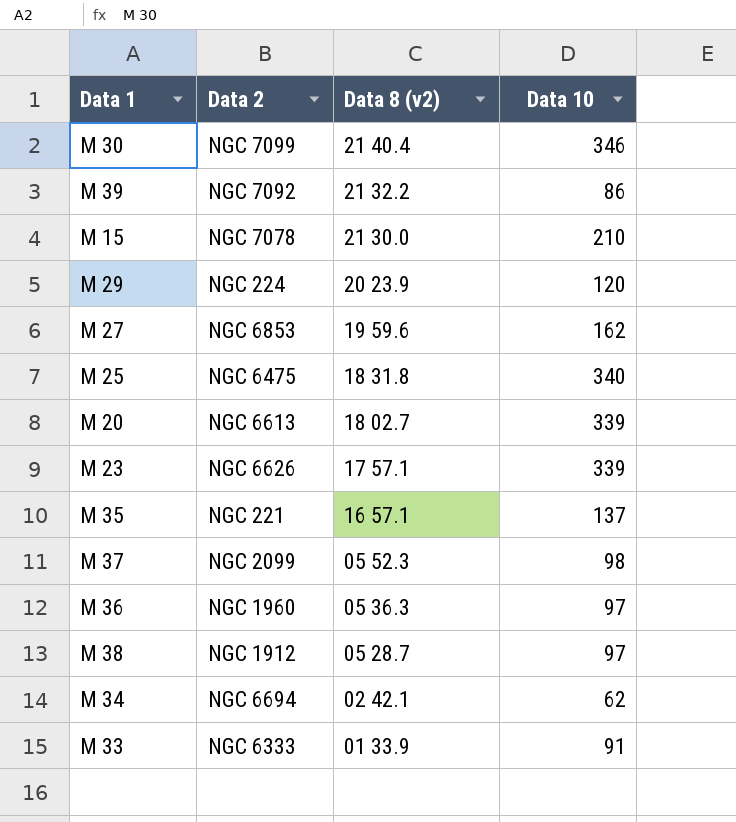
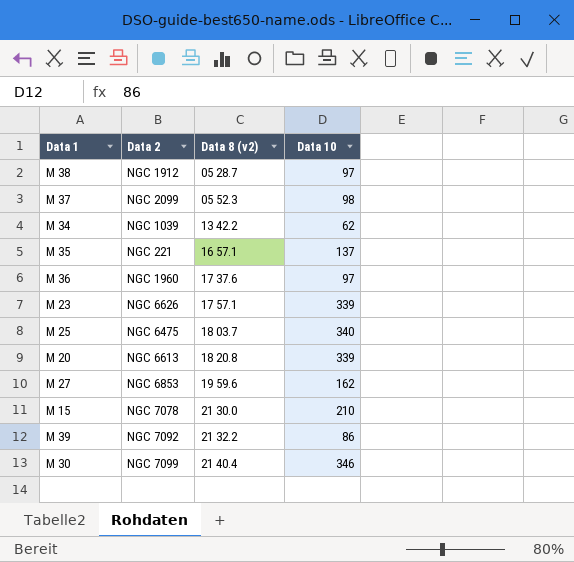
row order: Data 8 (v2) descending -> Data 8 (v2) ascending
row M 29: NGC 224 | 20 23.9 | 120 -> none
row M 33: NGC 6333 | 01 33.9 | 91 -> none
M 34 | Data 2: NGC 6694 -> NGC 1039
M 34 | Data 8 (v2): 02 42.1 -> 13 42.2
M 36 | Data 8 (v2): 05 36.3 -> 17 37.6
M 25 | Data 8 (v2): 18 31.8 -> 18 03.7
M 20 | Data 8 (v2): 18 02.7 -> 18 20.8

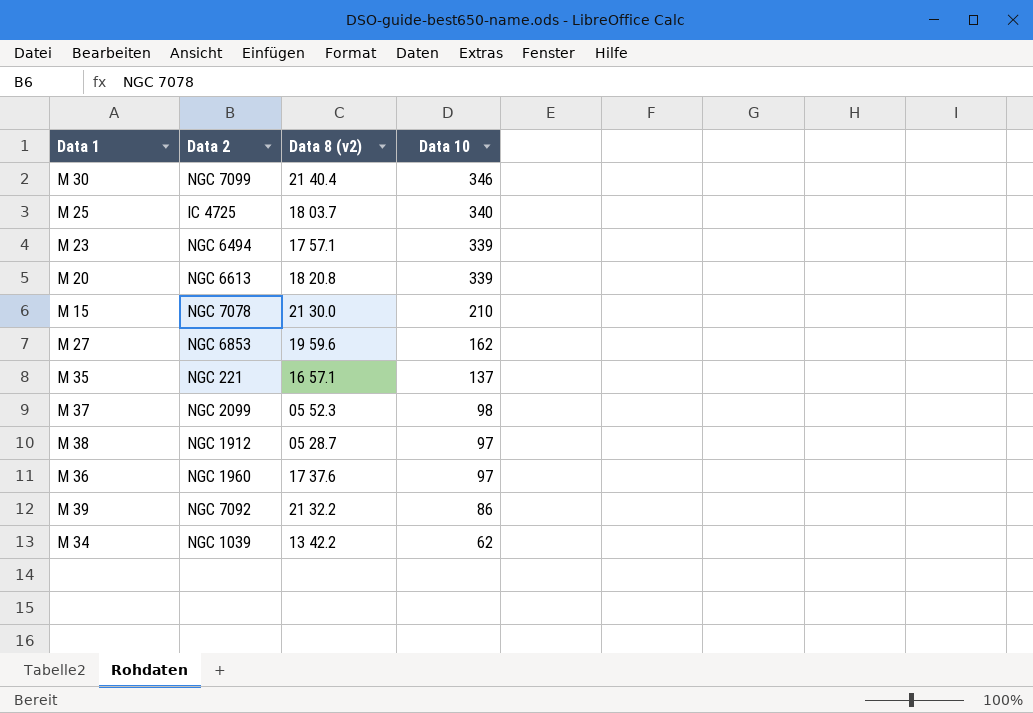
row order: Data 8 (v2) ascending -> Data 10 descending
M 25 | Data 2: NGC 6475 -> IC 4725
M 23 | Data 2: NGC 6626 -> NGC 6494

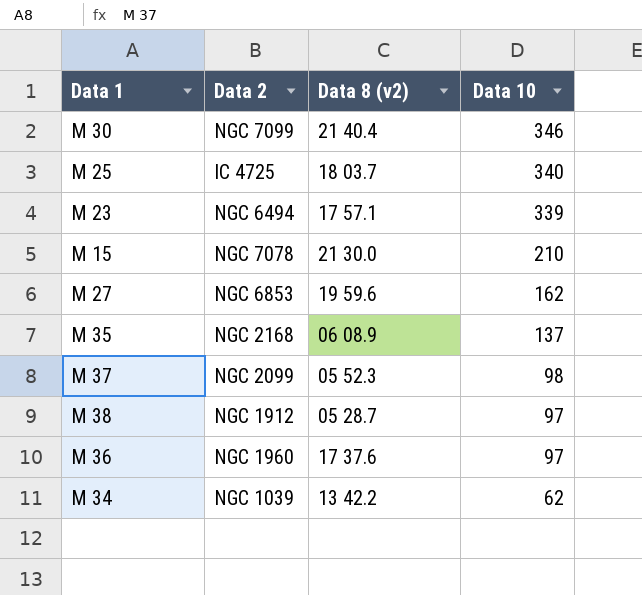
row M 20: NGC 6613 | 18 20.8 | 339 -> none
row M 39: NGC 7092 | 21 32.2 | 86 -> none
M 35 | Data 2: NGC 221 -> NGC 2168
M 35 | Data 8 (v2): 16 57.1 -> 06 08.9

